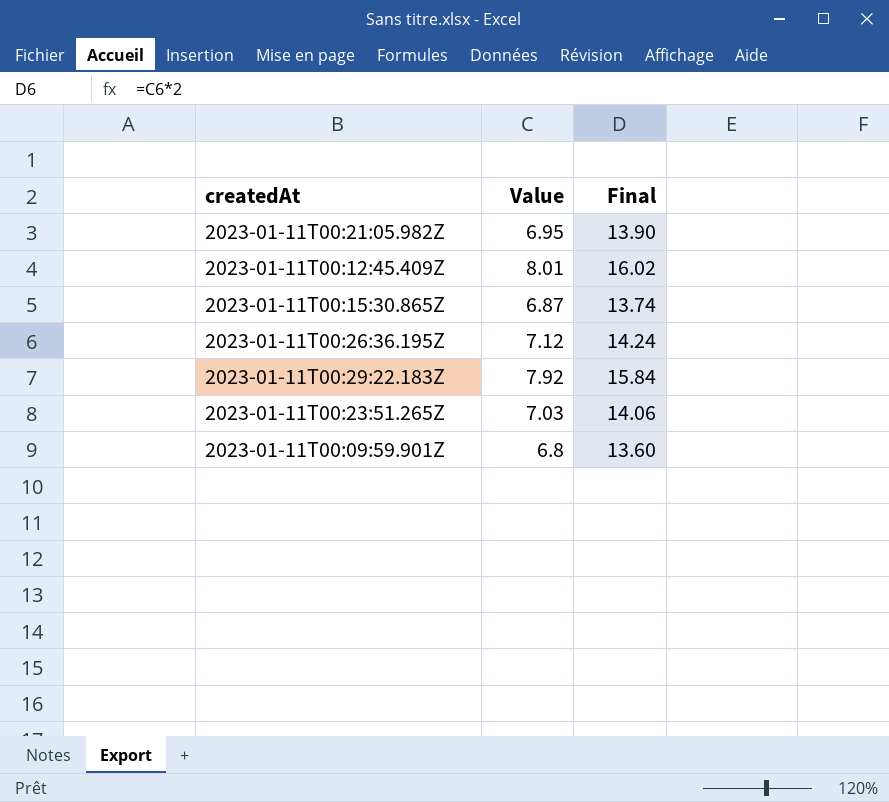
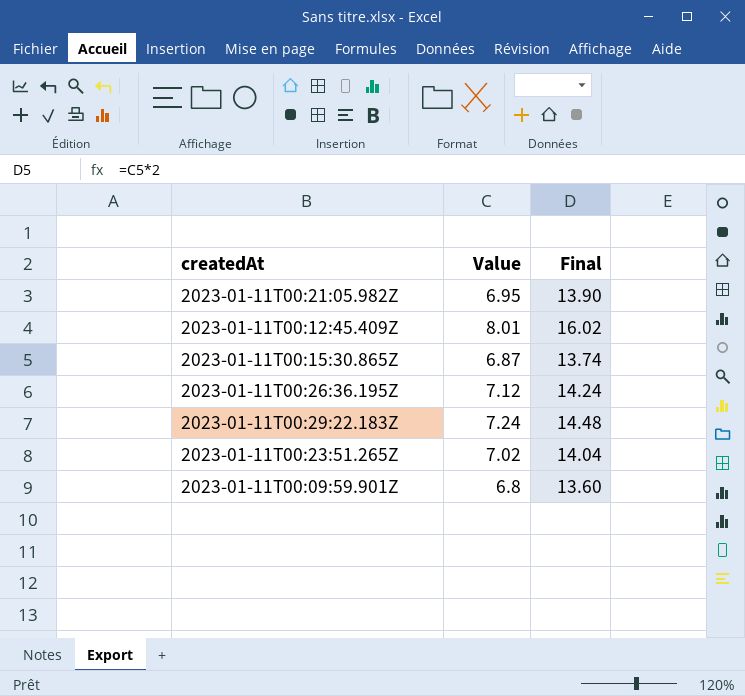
2023-01-11T00:29:22.183Z | Value: 7.92 -> 7.24
2023-01-11T00:29:22.183Z | Final: 15.84 -> 14.48
2023-01-11T00:23:51.265Z | Value: 7.03 -> 7.02
2023-01-11T00:23:51.265Z | Final: 14.06 -> 14.04

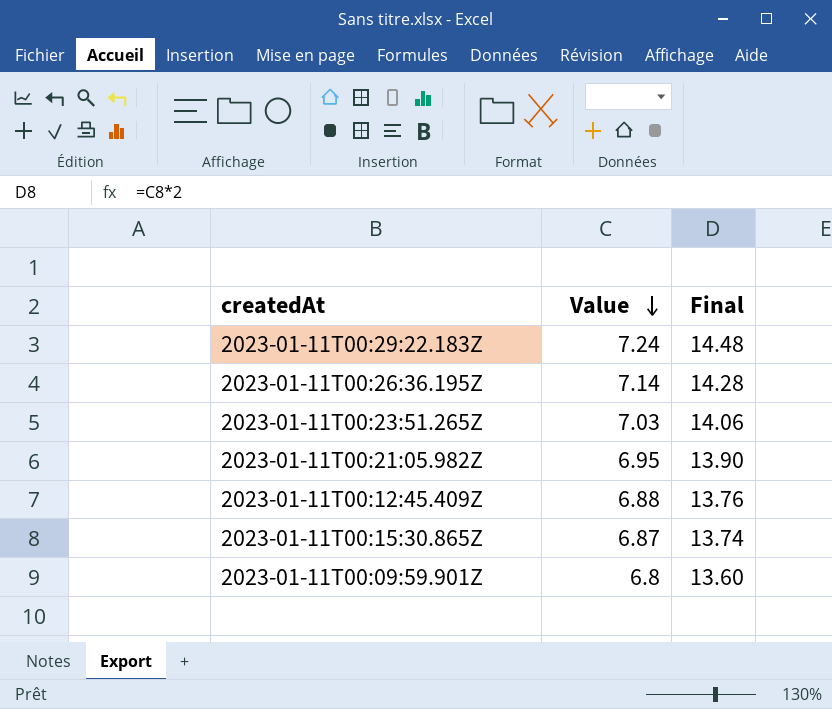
row order: none -> Value descending
2023-01-11T00:26:36.195Z | Value: 7.12 -> 7.14
2023-01-11T00:26:36.195Z | Final: 14.24 -> 14.28
2023-01-11T00:23:51.265Z | Value: 7.02 -> 7.03
2023-01-11T00:23:51.265Z | Final: 14.04 -> 14.06
2023-01-11T00:12:45.409Z | Value: 8.01 -> 6.88
2023-01-11T00:12:45.409Z | Final: 16.02 -> 13.76

